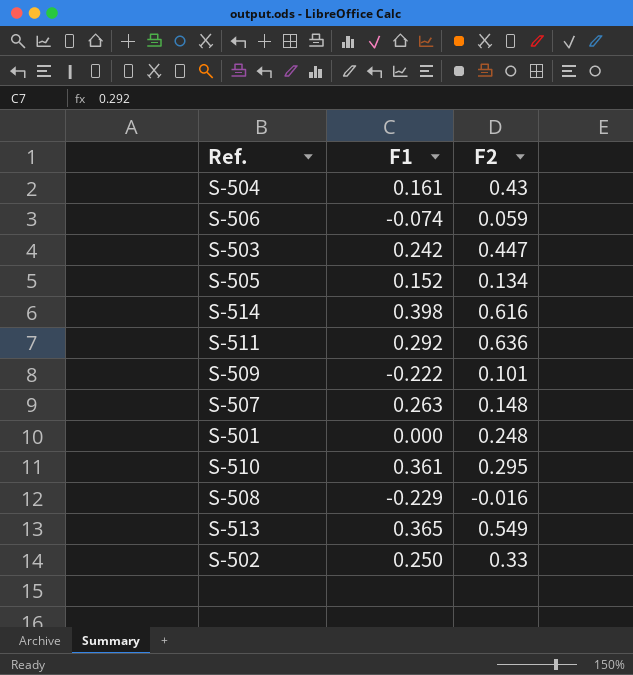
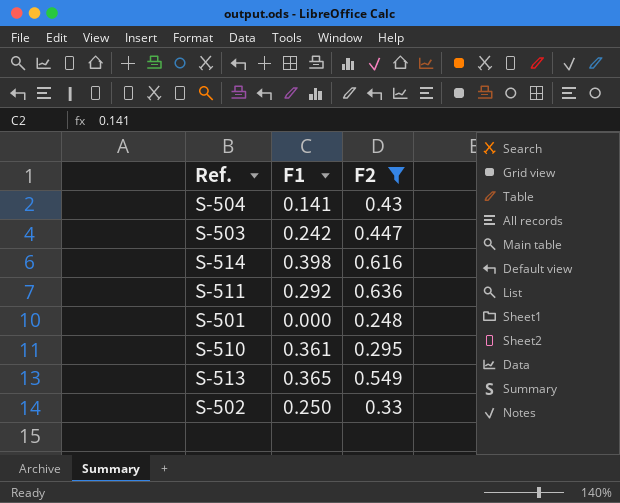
filter: none -> F2 >= 0.248
S-504 | F1: 0.161 -> 0.141

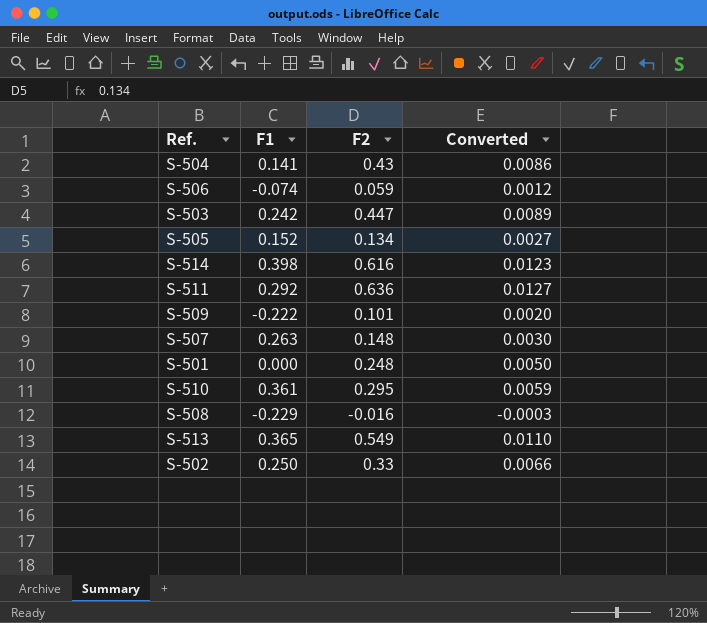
filter: F2 >= 0.248 -> none
column Converted | formula: none -> [F2] * 0.02

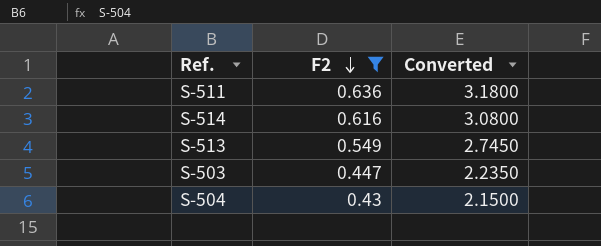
filter: none -> F2 >= 0.43
row order: none -> F2 descending
column F1 | position: 2 -> none
column Converted | formula: [F2] * 0.02 -> [F2] * 5

